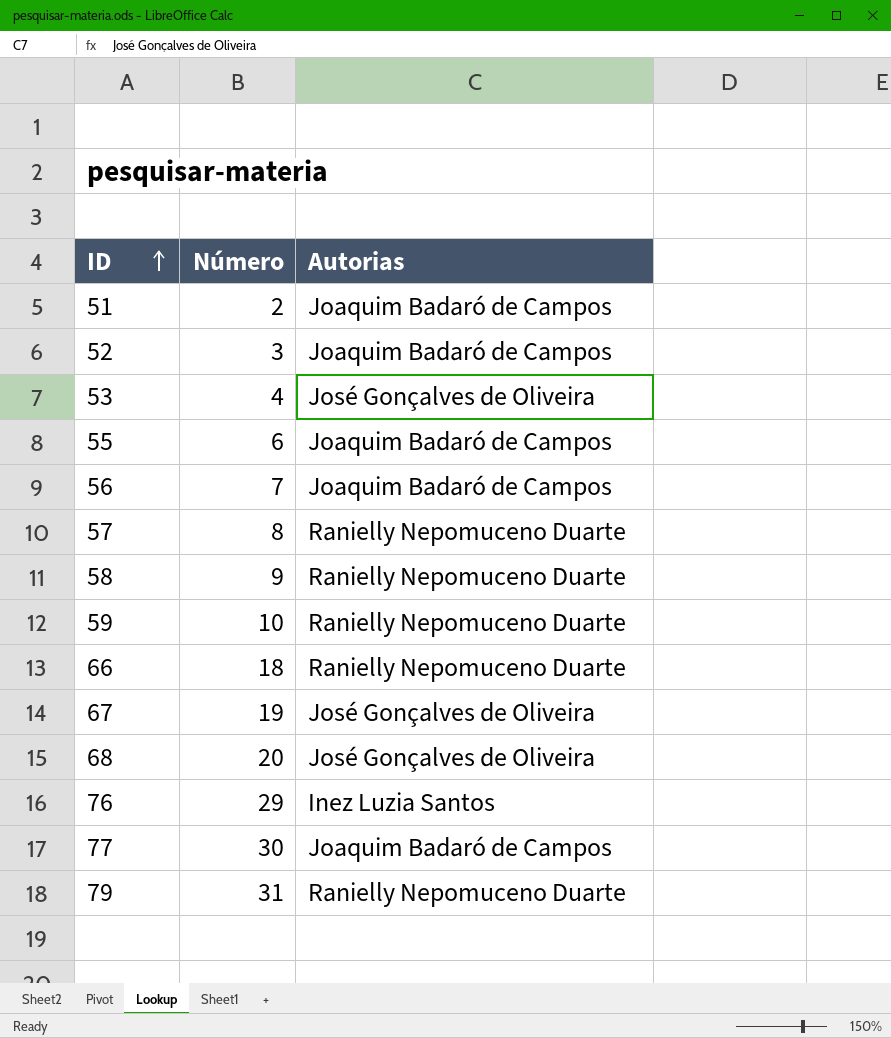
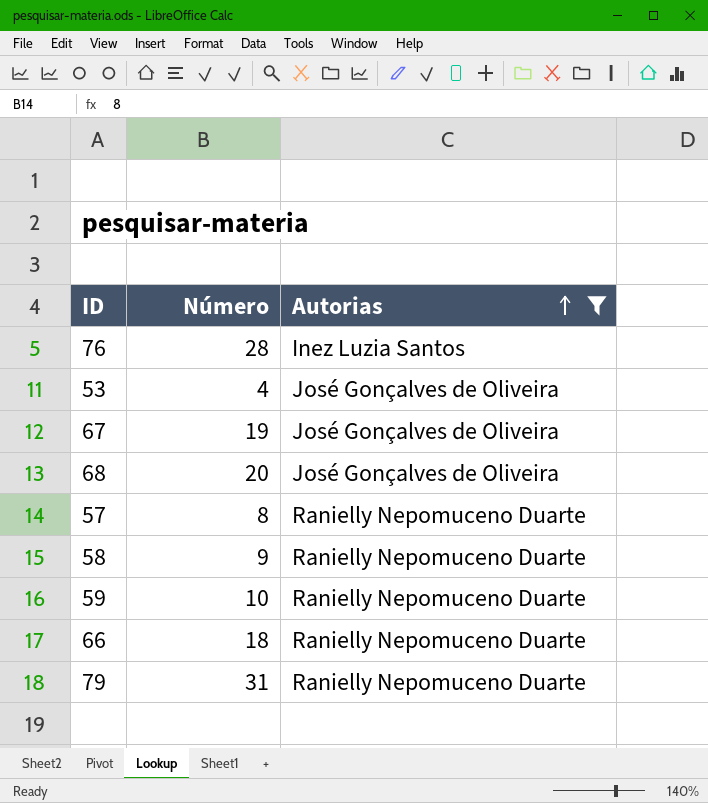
filter: none -> Autorias != Joaquim Badaró de Campos
row order: ID ascending -> Autorias ascending
76 | Número: 29 -> 28

